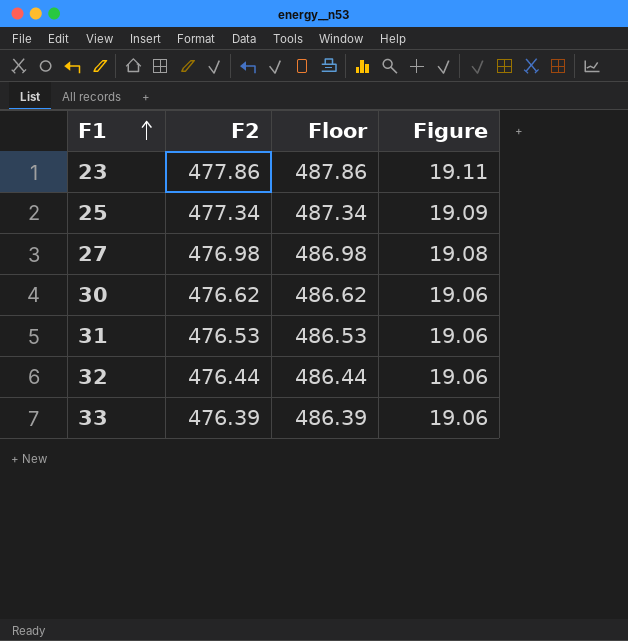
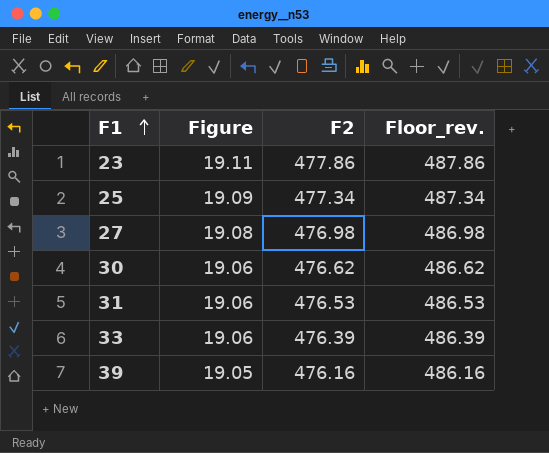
column Figure | position: 4 -> 2
column name: Floor -> Floor_rev.
row 32: 476.44 | 486.44 | 19.06 -> none
row 39: none -> 19.05 | 476.16 | 486.16

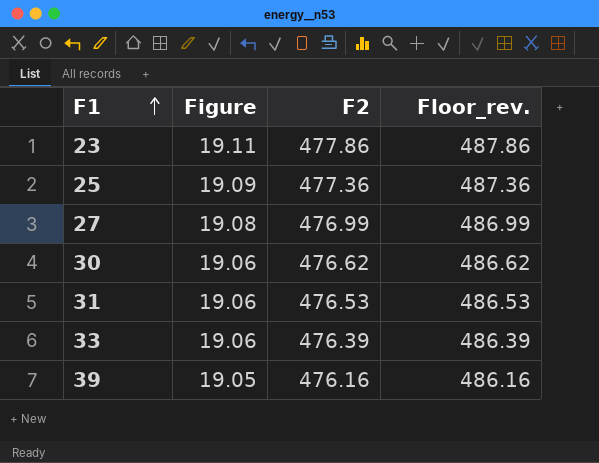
25 | F2: 477.34 -> 477.36
25 | Floor_rev.: 487.34 -> 487.36
27 | F2: 476.98 -> 476.99
27 | Floor_rev.: 486.98 -> 486.99

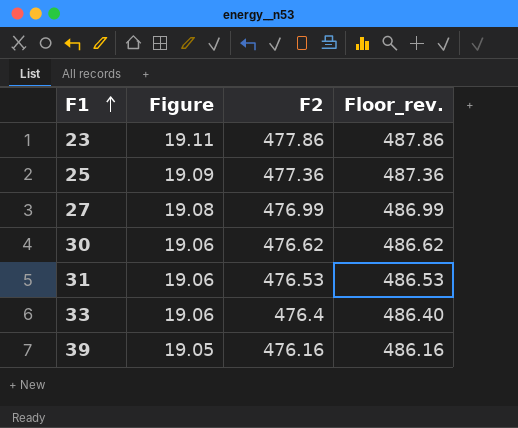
33 | F2: 476.39 -> 476.4
33 | Floor_rev.: 486.39 -> 486.40

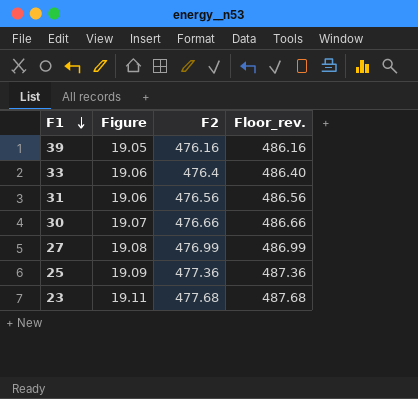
row order: F1 ascending -> F1 descending
31 | F2: 476.53 -> 476.56
31 | Floor_rev.: 486.53 -> 486.56
30 | Figure: 19.06 -> 19.07
30 | F2: 476.62 -> 476.66
30 | Floor_rev.: 486.62 -> 486.66
23 | F2: 477.86 -> 477.68
23 | Floor_rev.: 487.86 -> 487.68

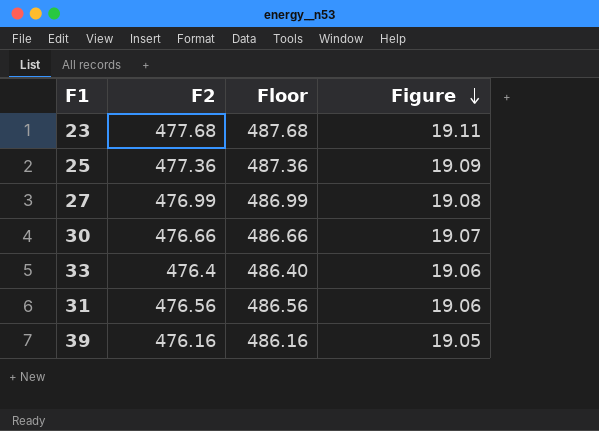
row order: F1 descending -> Figure descending
column name: Floor_rev. -> Floor
column Figure | position: 2 -> 4

